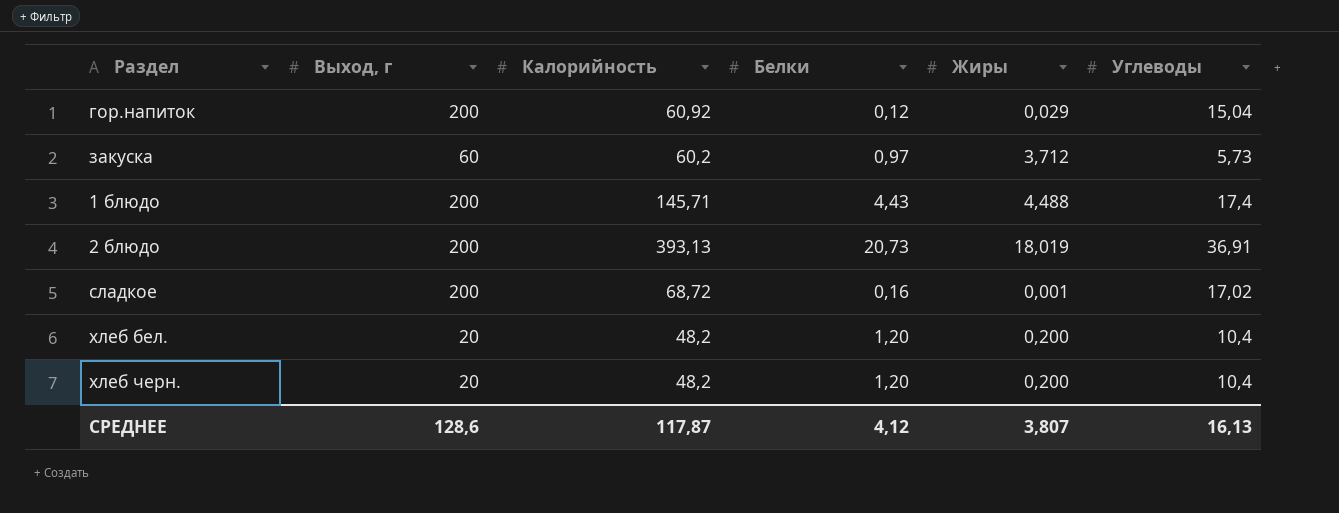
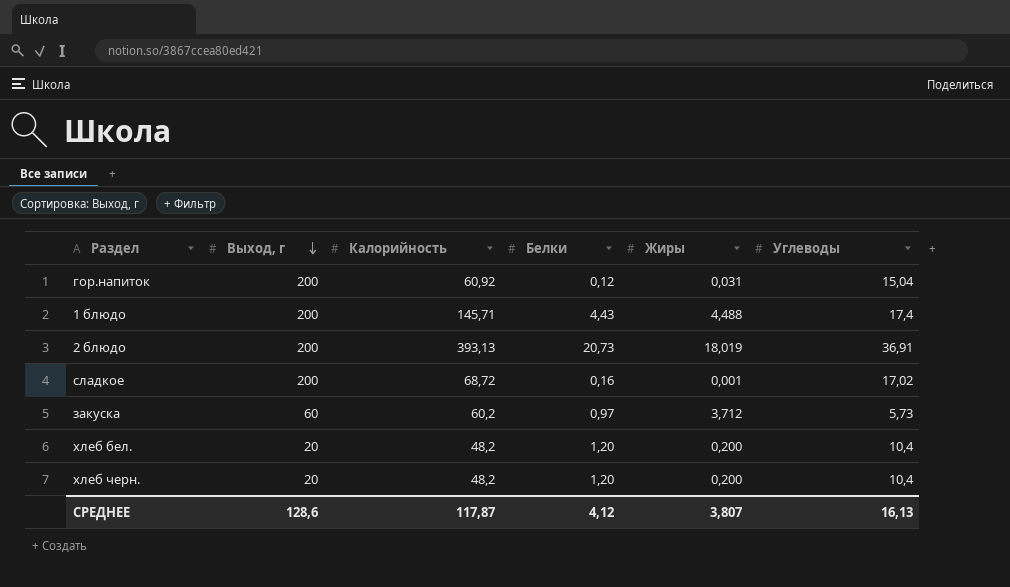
row order: none -> Выход, г descending
гор.напиток | Жиры: 0,029 -> 0,031

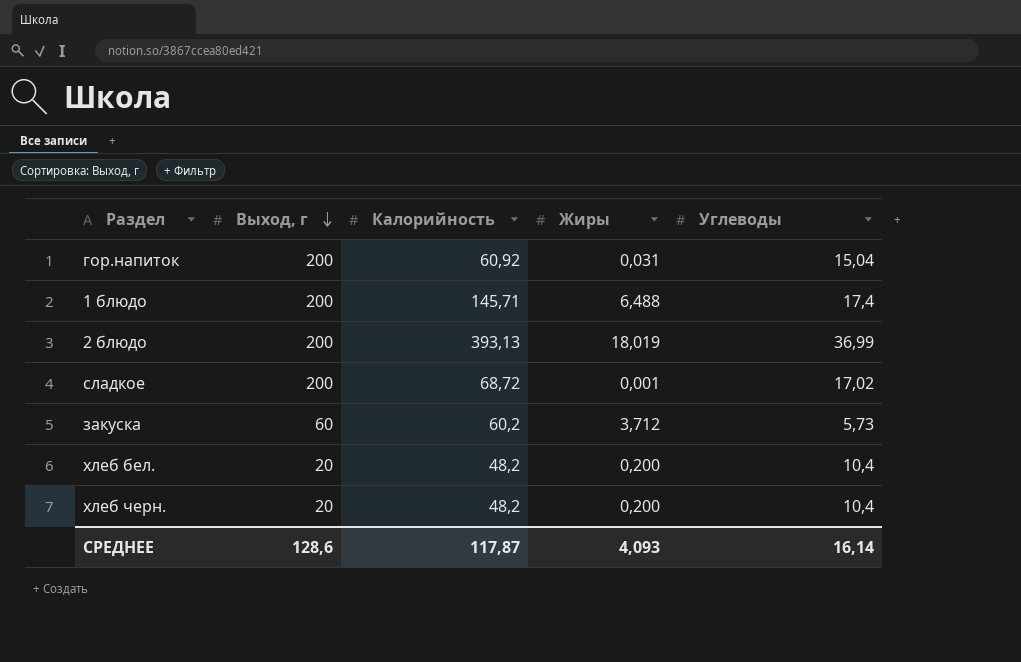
column Белки | position: 4 -> none
1 блюдо | Жиры: 4,488 -> 6,488
2 блюдо | Углеводы: 36,91 -> 36,99
СРЕДНЕЕ | Жиры: 3,807 -> 4,093
СРЕДНЕЕ | Углеводы: 16,13 -> 16,14

